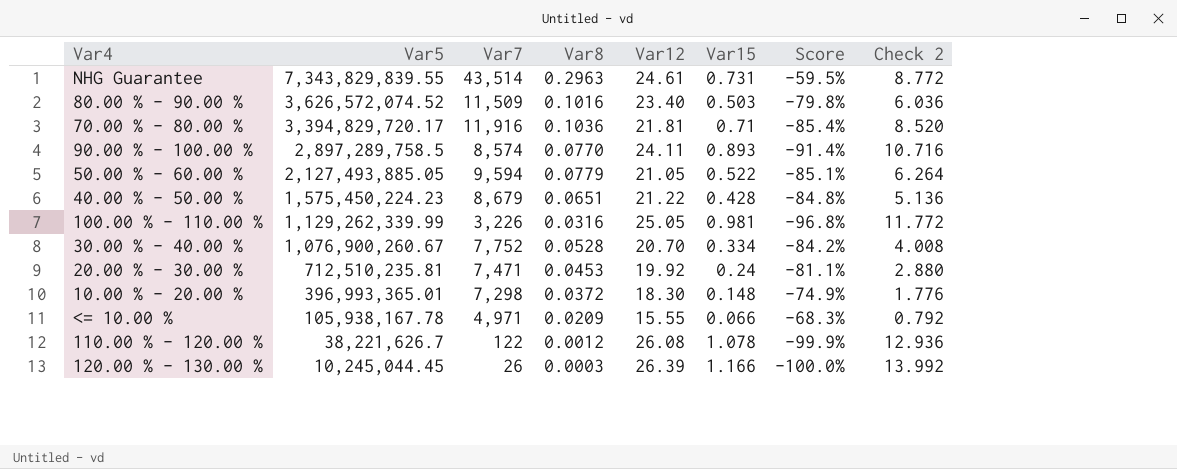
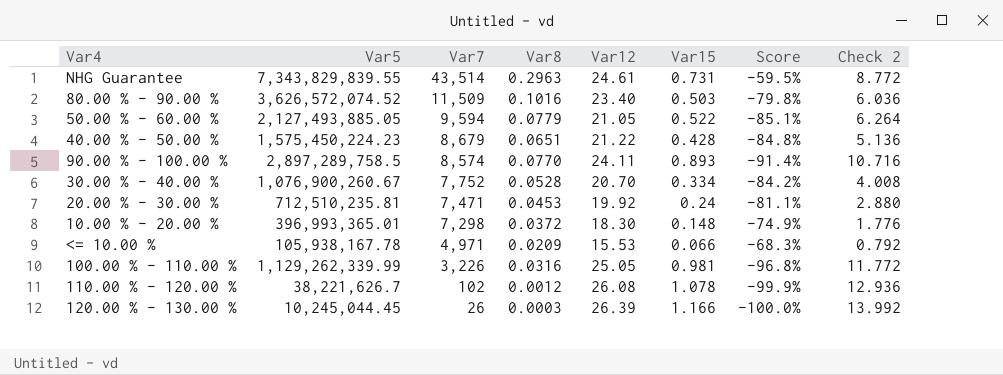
row order: Var5 descending -> Var7 descending
row 70.00 % - 80.00 %: 3,394,829,720.17 | 11,916 | 0.1036 | 21.81 | 0.71 | -85.4% | 8.520 -> none
<= 10.00 % | Var12: 15.55 -> 15.53
110.00 % - 120.00 % | Var7: 122 -> 102

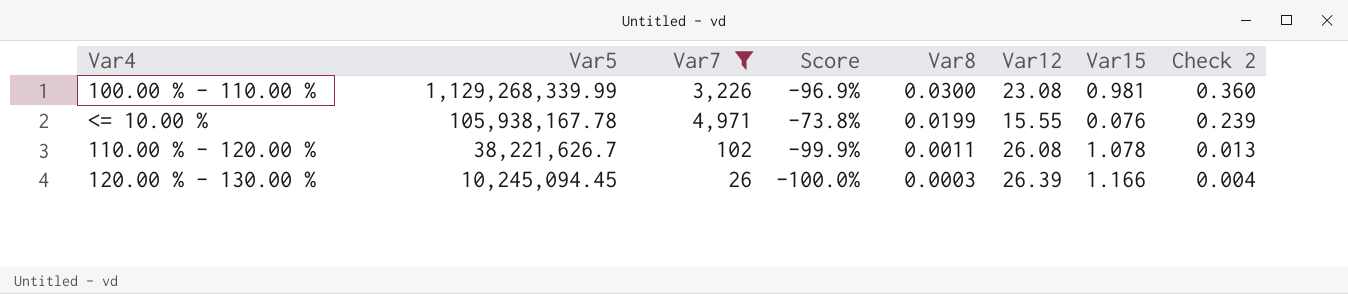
filter: none -> Var7 <= 4,971
row order: Var7 descending -> Var5 descending
column Score | position: 7 -> 4
column Check 2 | formula: [Var15] * 12 -> [Var8] * 12
100.00 % - 110.00 % | Var5: 1,129,262,339.99 -> 1,129,268,339.99
100.00 % - 110.00 % | Score: -96.8% -> -96.9%
100.00 % - 110.00 % | Var8: 0.0316 -> 0.0300
100.00 % - 110.00 % | Var12: 25.05 -> 23.08
<= 10.00 % | Score: -68.3% -> -73.8%
<= 10.00 % | Var8: 0.0209 -> 0.0199
<= 10.00 % | Var12: 15.53 -> 15.55
<= 10.00 % | Var15: 0.066 -> 0.076
110.00 % - 120.00 % | Var8: 0.0012 -> 0.0011
120.00 % - 130.00 % | Var5: 10,245,044.45 -> 10,245,094.45

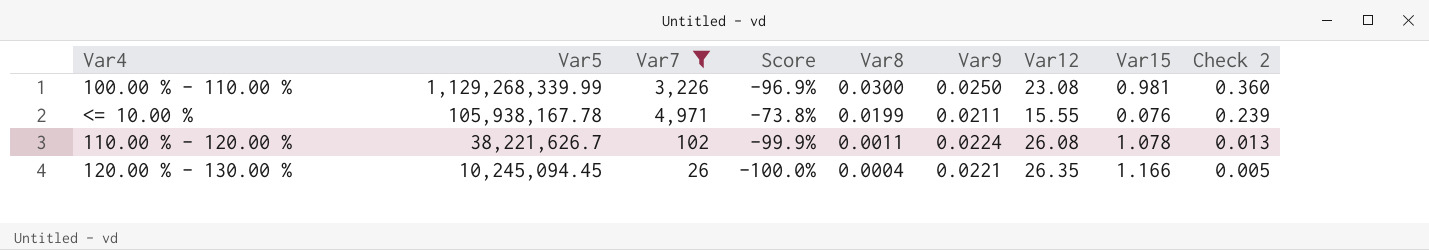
column Var9 | position: none -> 6
120.00 % - 130.00 % | Var8: 0.0003 -> 0.0004
120.00 % - 130.00 % | Var12: 26.39 -> 26.35
120.00 % - 130.00 % | Check 2: 0.004 -> 0.005

